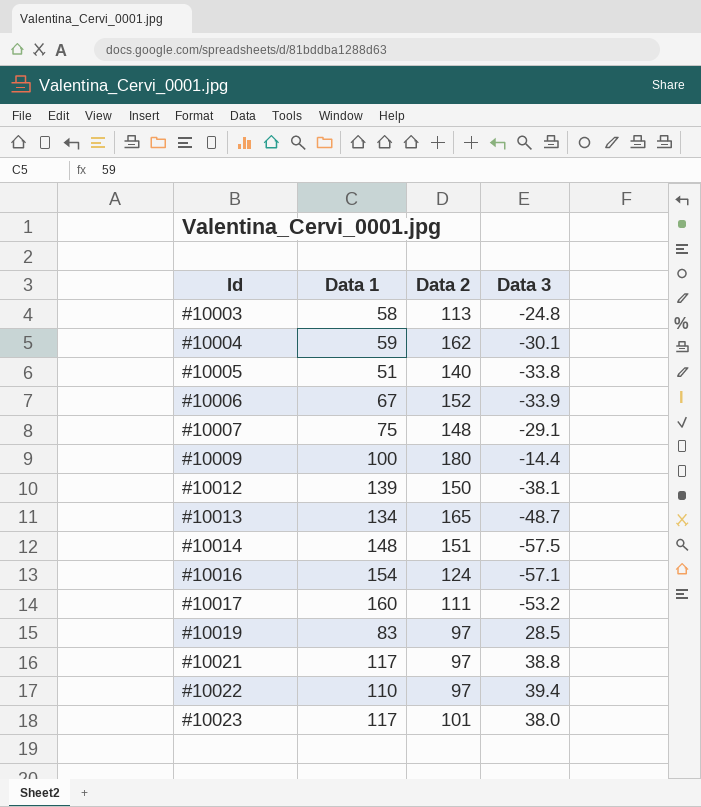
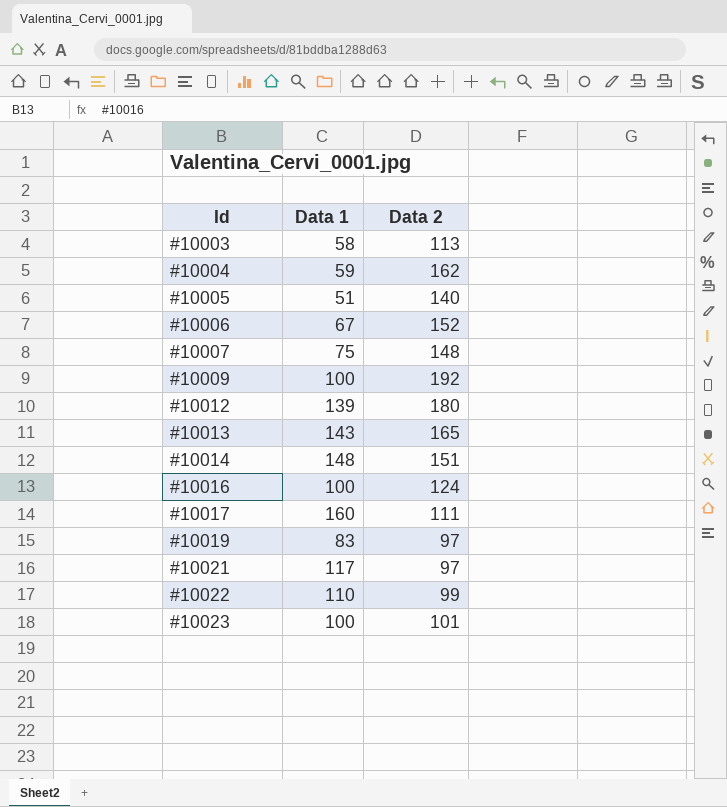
column Data 3 | position: 4 -> none
#10009 | Data 2: 180 -> 192
#10012 | Data 2: 150 -> 180
#10013 | Data 1: 134 -> 143
#10016 | Data 1: 154 -> 100
#10022 | Data 2: 97 -> 99
#10023 | Data 1: 117 -> 100

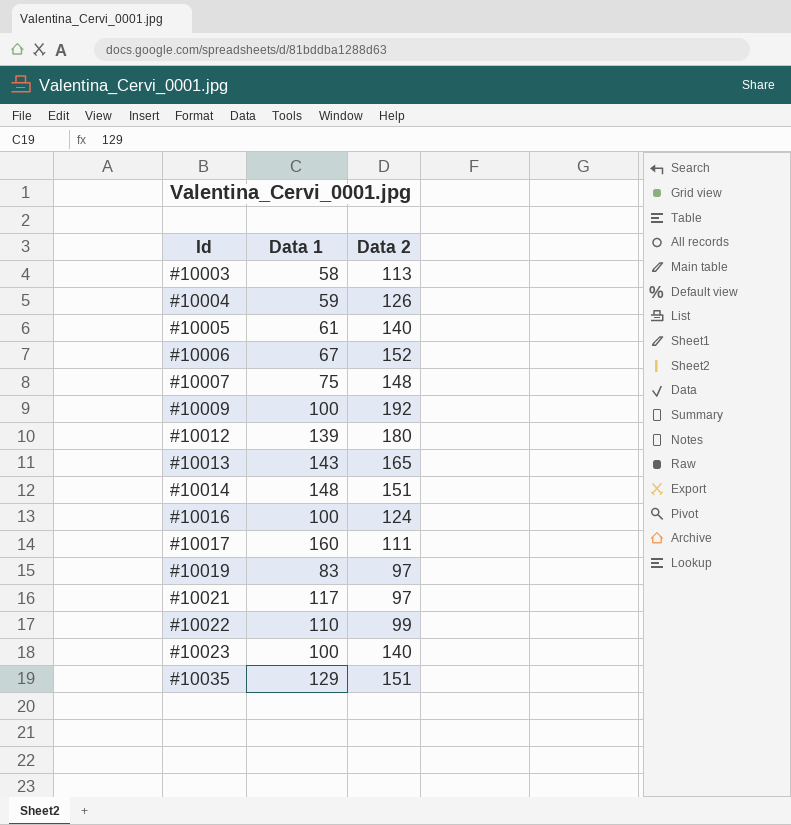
#10004 | Data 2: 162 -> 126
#10005 | Data 1: 51 -> 61
#10023 | Data 2: 101 -> 140
row #10035: none -> 129 | 151

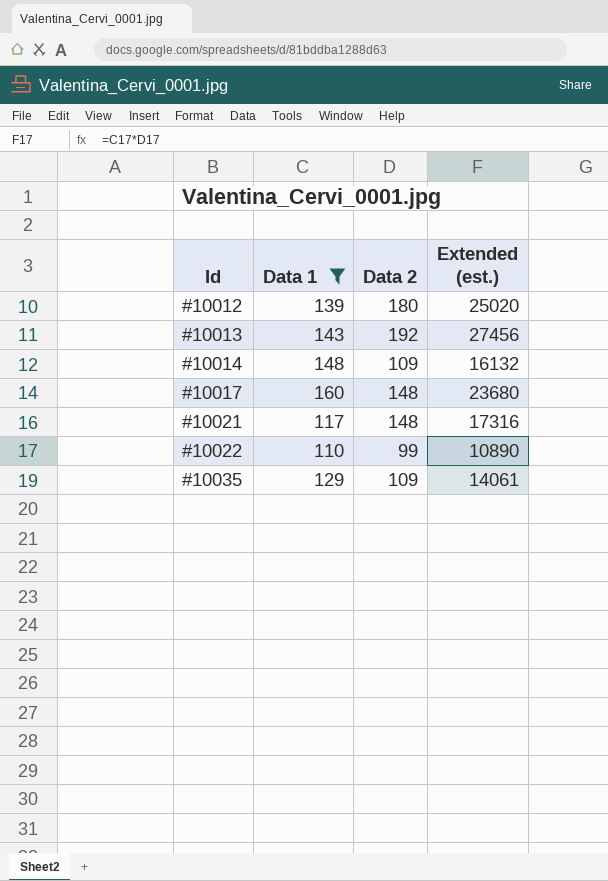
filter: none -> Data 1 >= 110
column Extended (est.) | formula: none -> [Data 1] * [Data 2]
#10013 | Data 2: 165 -> 192
#10014 | Data 2: 151 -> 109
#10017 | Data 2: 111 -> 148
#10021 | Data 2: 97 -> 148
#10035 | Data 2: 151 -> 109

